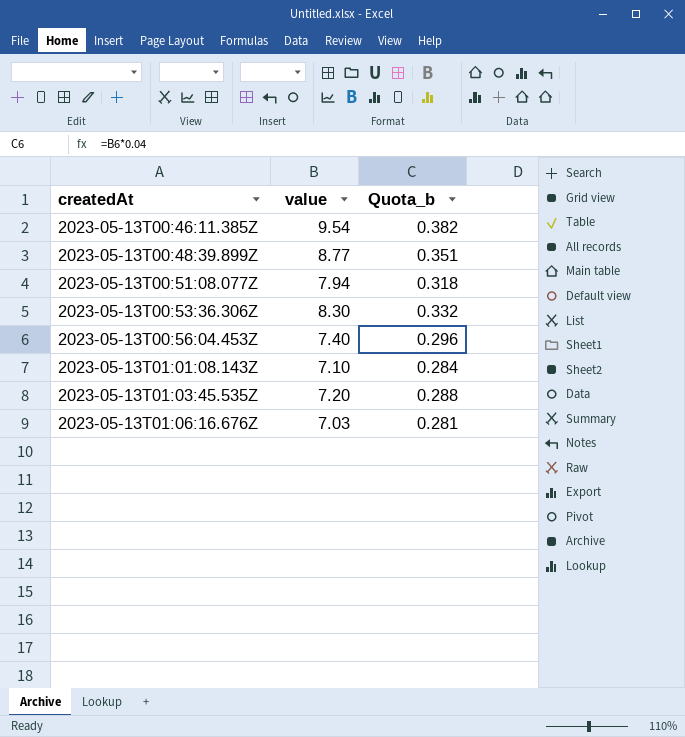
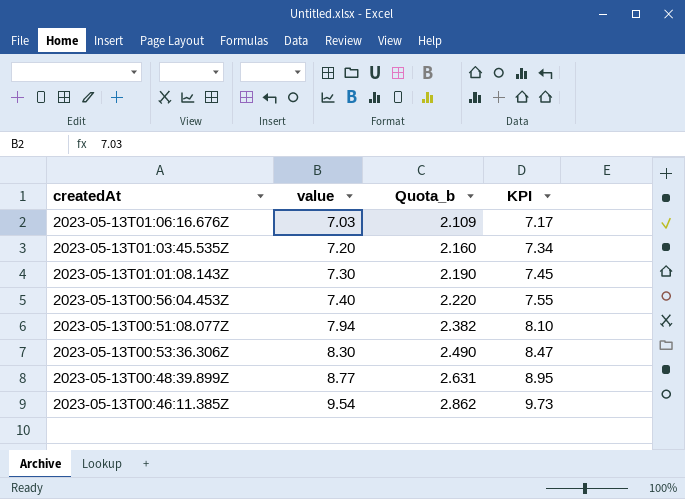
row order: createdAt ascending -> value ascending
column Quota_b | formula: [value] * 0.04 -> [value] * 0.3
column KPI | formula: none -> [value] * 1.02
2023-05-13T01:01:08.143Z | value: 7.10 -> 7.30

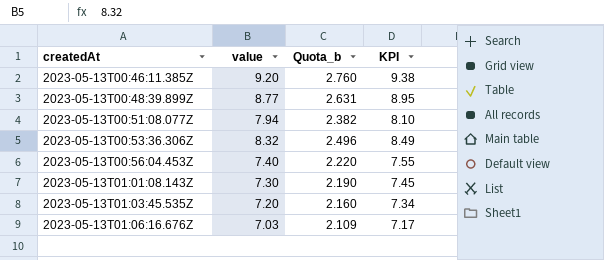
row order: value ascending -> createdAt ascending
2023-05-13T00:46:11.385Z | value: 9.54 -> 9.20
2023-05-13T00:46:11.385Z | Quota_b: 2.862 -> 2.760
2023-05-13T00:46:11.385Z | KPI: 9.73 -> 9.38
2023-05-13T00:53:36.306Z | value: 8.30 -> 8.32
2023-05-13T00:53:36.306Z | Quota_b: 2.490 -> 2.496
2023-05-13T00:53:36.306Z | KPI: 8.47 -> 8.49

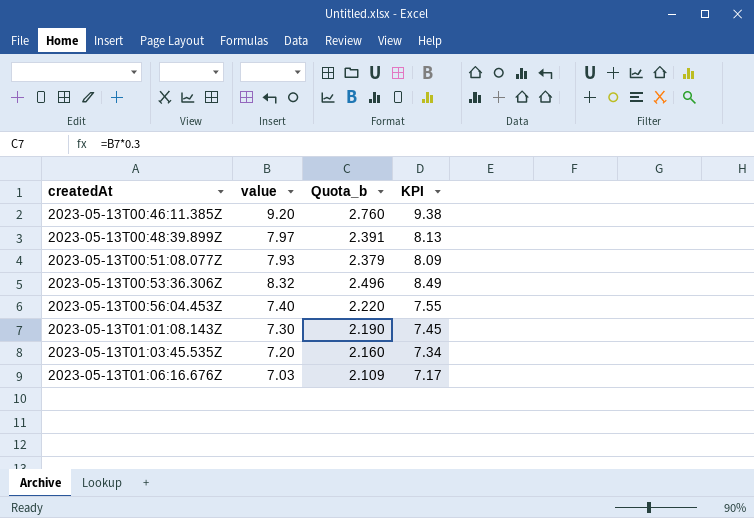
2023-05-13T00:48:39.899Z | value: 8.77 -> 7.97
2023-05-13T00:48:39.899Z | Quota_b: 2.631 -> 2.391
2023-05-13T00:48:39.899Z | KPI: 8.95 -> 8.13
2023-05-13T00:51:08.077Z | value: 7.94 -> 7.93
2023-05-13T00:51:08.077Z | Quota_b: 2.382 -> 2.379
2023-05-13T00:51:08.077Z | KPI: 8.10 -> 8.09

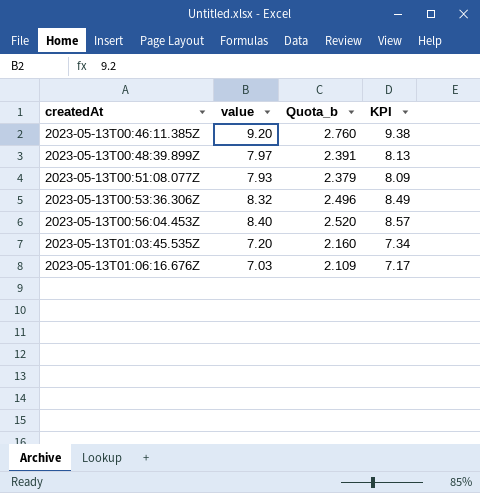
row 2023-05-13T01:01:08.143Z: 7.30 | 2.190 | 7.45 -> none
2023-05-13T00:56:04.453Z | value: 7.40 -> 8.40
2023-05-13T00:56:04.453Z | Quota_b: 2.220 -> 2.520
2023-05-13T00:56:04.453Z | KPI: 7.55 -> 8.57

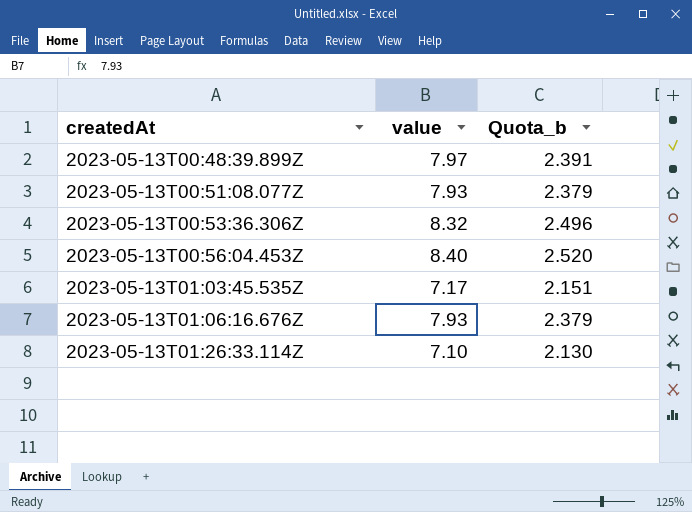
column KPI | formula: [value] * 1.02 -> none
row 2023-05-13T00:46:11.385Z: 9.20 | 2.760 | 9.38 -> none
2023-05-13T01:03:45.535Z | value: 7.20 -> 7.17
2023-05-13T01:03:45.535Z | Quota_b: 2.160 -> 2.151
2023-05-13T01:06:16.676Z | value: 7.03 -> 7.93
2023-05-13T01:06:16.676Z | Quota_b: 2.109 -> 2.379
row 2023-05-13T01:26:33.114Z: none -> 7.10 | 2.130

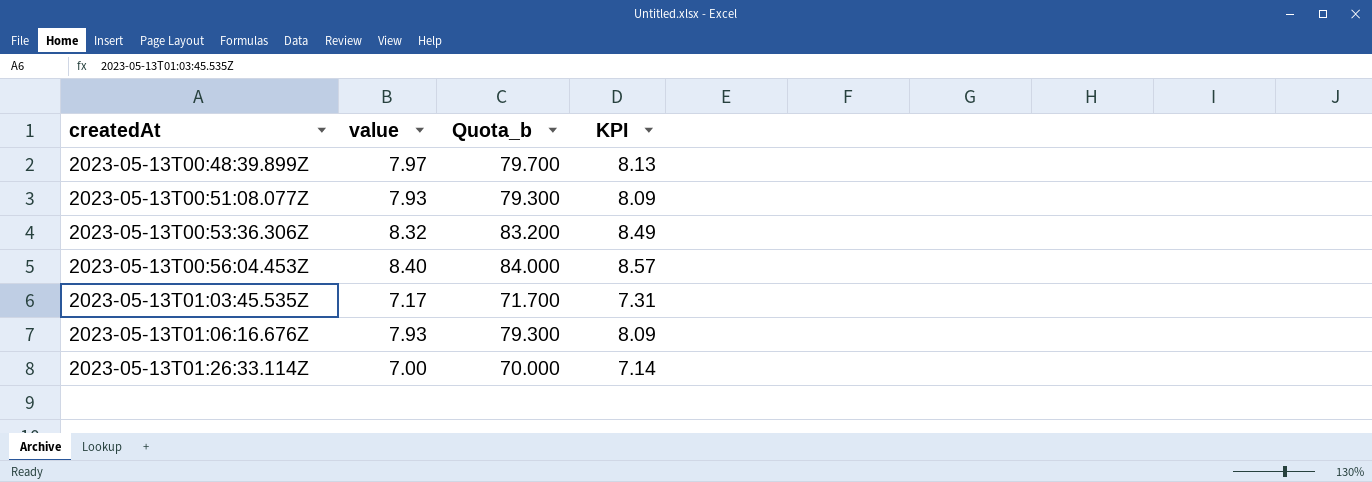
column Quota_b | formula: [value] * 0.3 -> [value] * 10
column KPI | formula: none -> [value] * 1.02
2023-05-13T01:26:33.114Z | value: 7.10 -> 7.00

